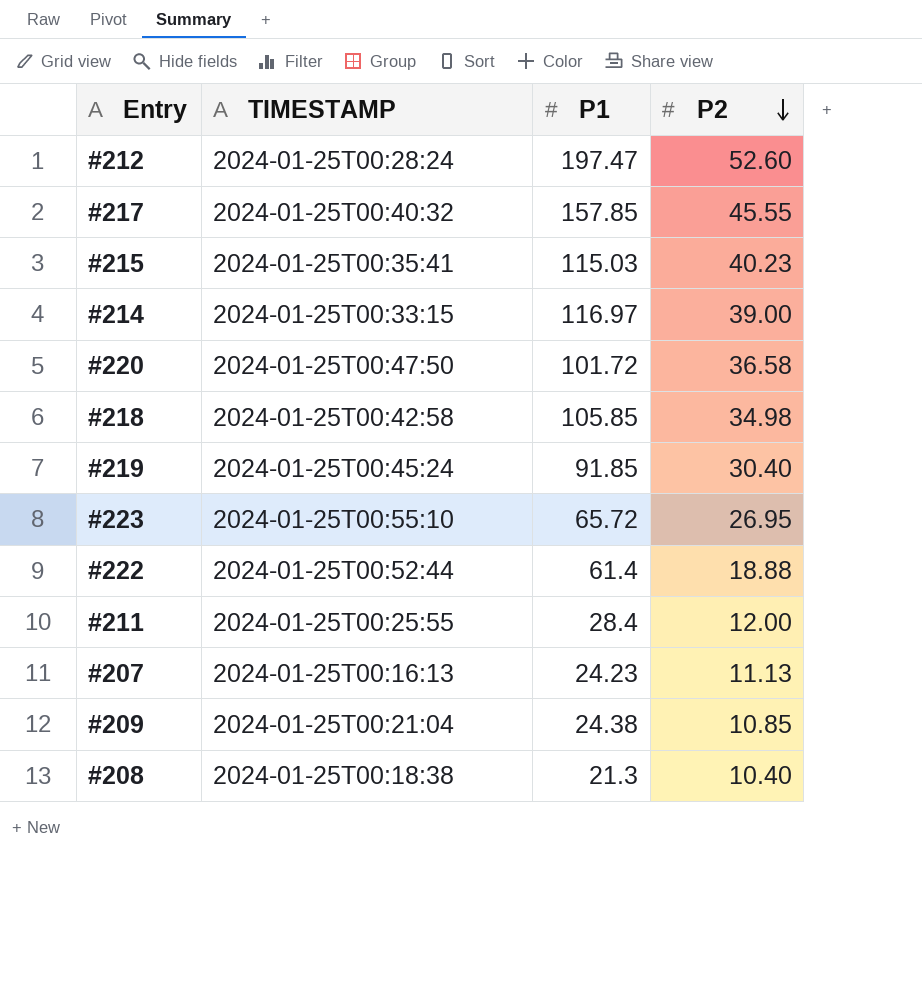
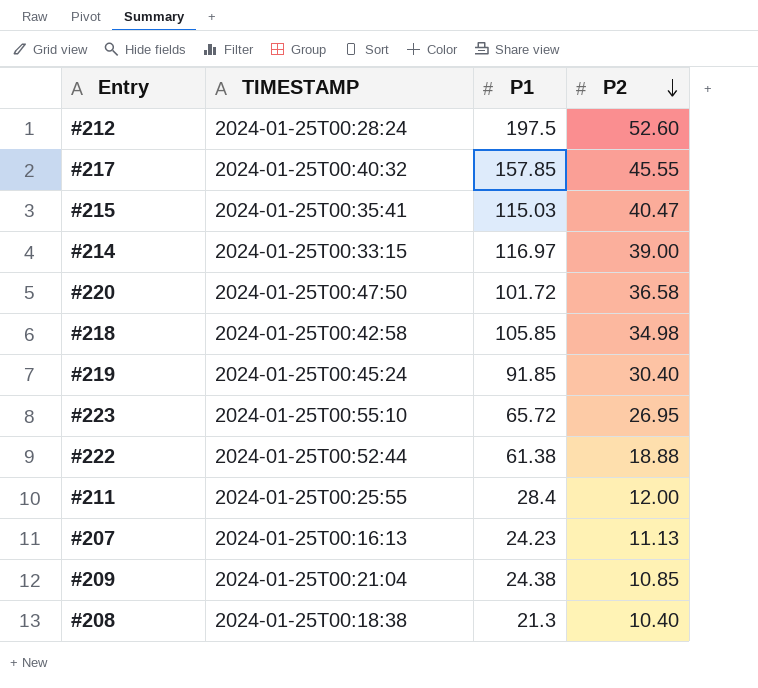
#212 | P1: 197.47 -> 197.5
#215 | P2: 40.23 -> 40.47
#222 | P1: 61.4 -> 61.38

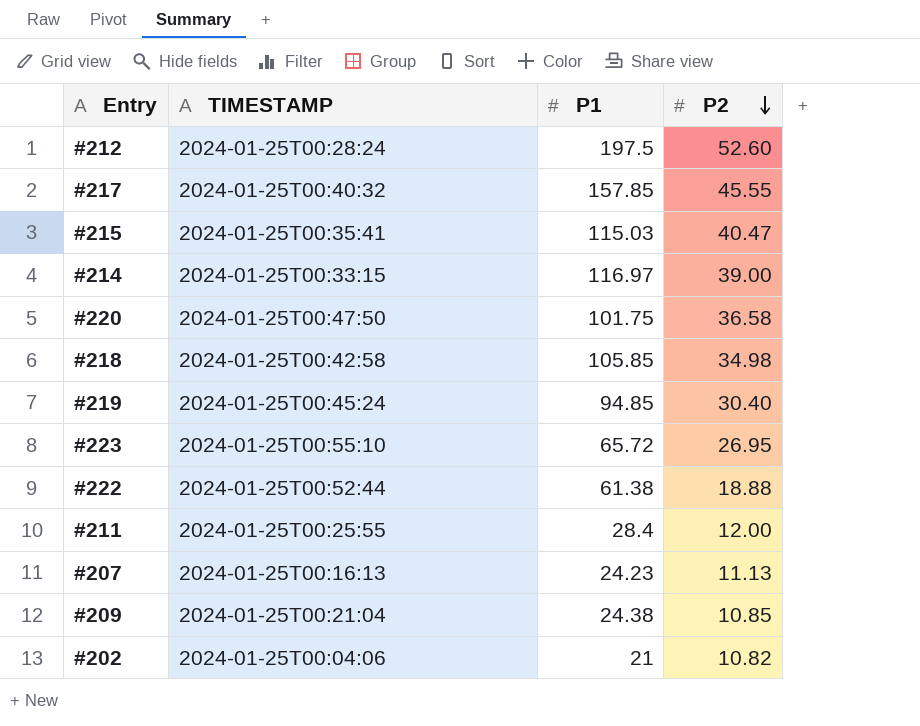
row #208: 2024-01-25T00:18:38 | 21.3 | 10.40 -> none
#220 | P1: 101.72 -> 101.75
#219 | P1: 91.85 -> 94.85
row #202: none -> 2024-01-25T00:04:06 | 21 | 10.82

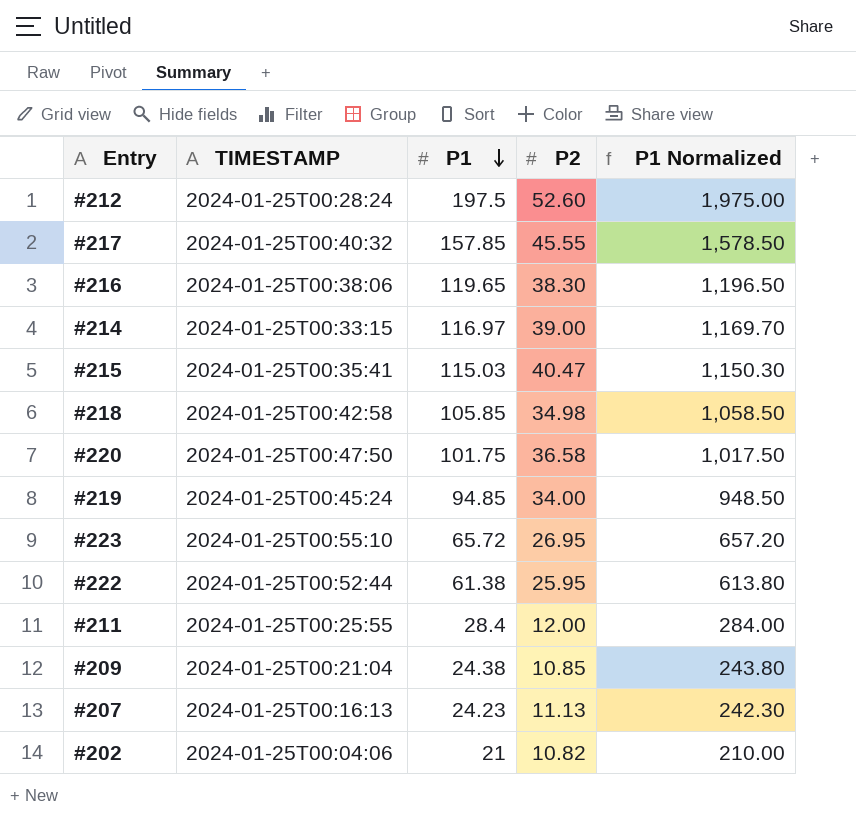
row order: P2 descending -> P1 descending
column P1 Normalized | formula: none -> [P1] * 10
row #216: none -> 2024-01-25T00:38:06 | 119.65 | 38.30 | 1,196.50
#219 | P2: 30.40 -> 34.00
#222 | P2: 18.88 -> 25.95

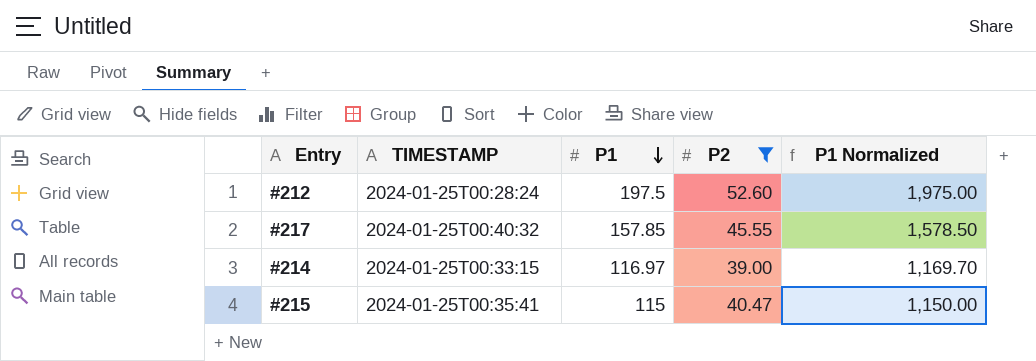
filter: none -> P2 >= 39.00
#215 | P1: 115.03 -> 115
#215 | P1 Normalized: 1,150.30 -> 1,150.00

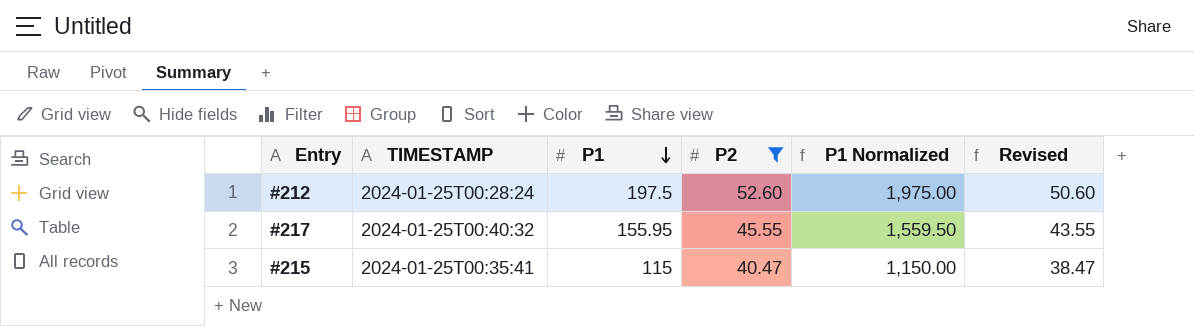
column Revised | formula: none -> [P2] - 2
row #214: 2024-01-25T00:33:15 | 116.97 | 39.00 | 1,169.70 -> none
#217 | P1: 157.85 -> 155.95
#217 | P1 Normalized: 1,578.50 -> 1,559.50

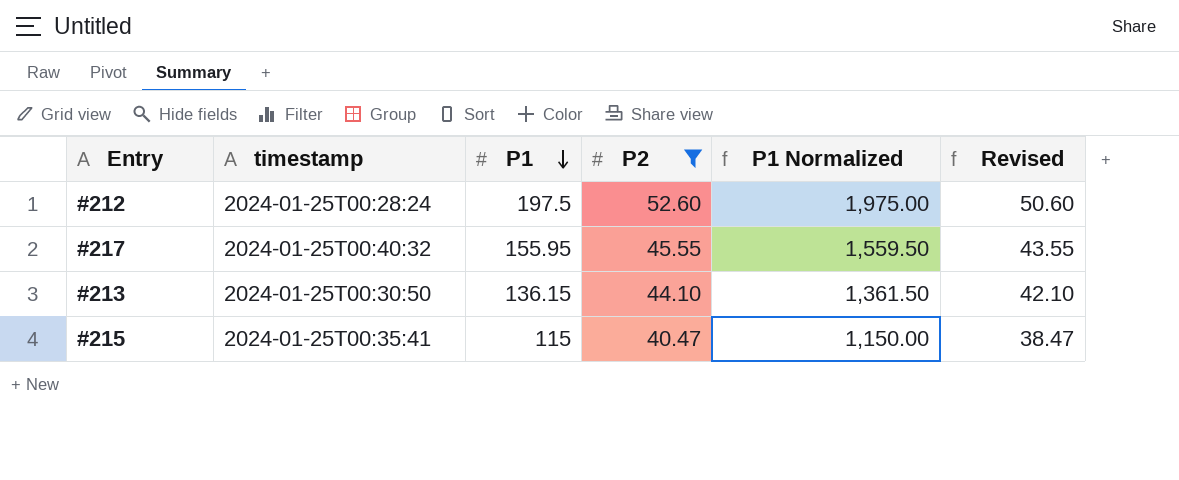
column name: TIMESTAMP -> timestamp
row #213: none -> 2024-01-25T00:30:50 | 136.15 | 44.10 | 1,361.50 | 42.10

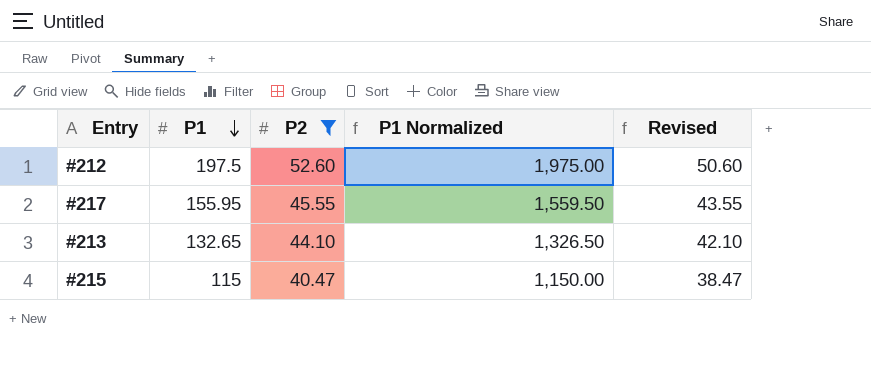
column timestamp | position: 2 -> none
#213 | P1: 136.15 -> 132.65
#213 | P1 Normalized: 1,361.50 -> 1,326.50

